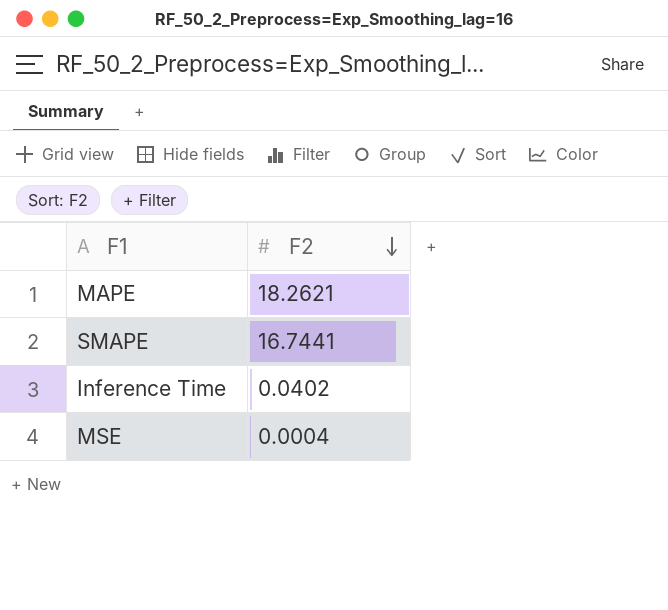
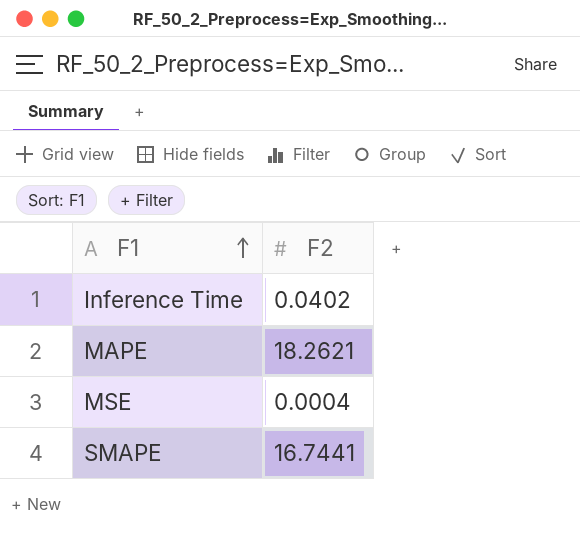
row order: F2 descending -> F1 ascending

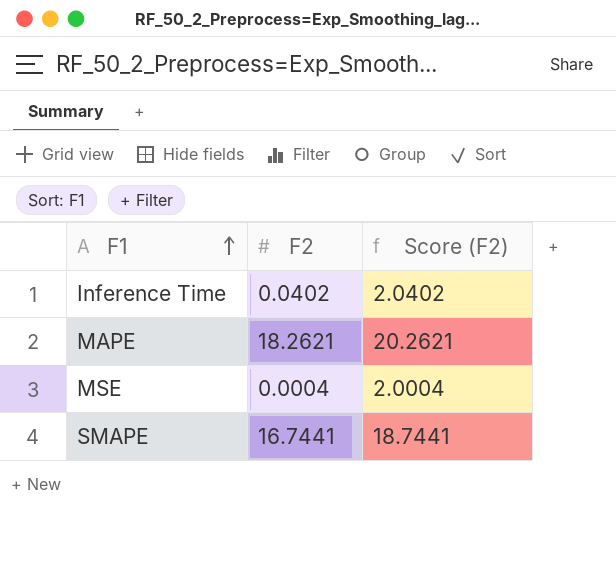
column Score (F2) | formula: none -> [F2] + 2

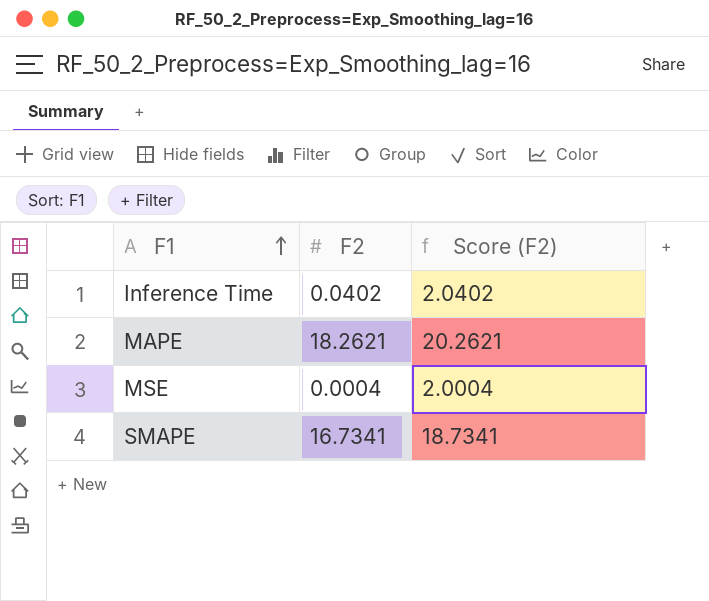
SMAPE | F2: 16.7441 -> 16.7341
SMAPE | Score (F2): 18.7441 -> 18.7341

